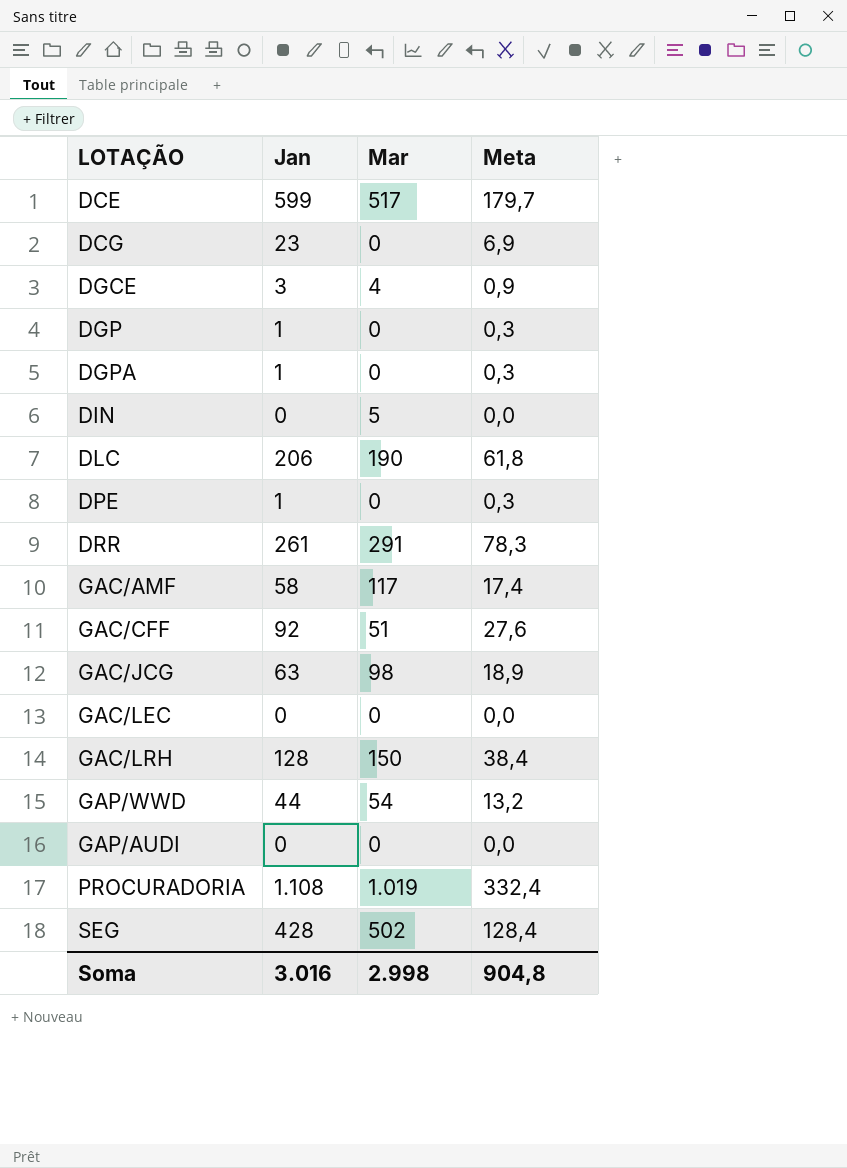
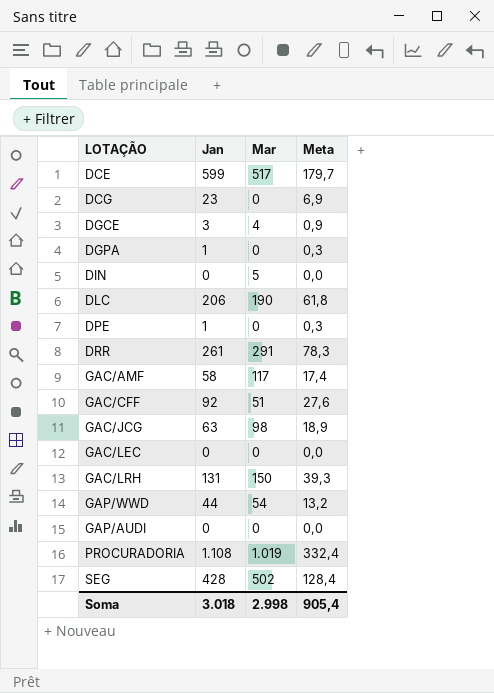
row DGP: 1 | 0 | 0,3 -> none
GAC/LRH | Jan: 128 -> 131
GAC/LRH | Meta: 38,4 -> 39,3
Soma | Jan: 3.016 -> 3.018
Soma | Meta: 904,8 -> 905,4

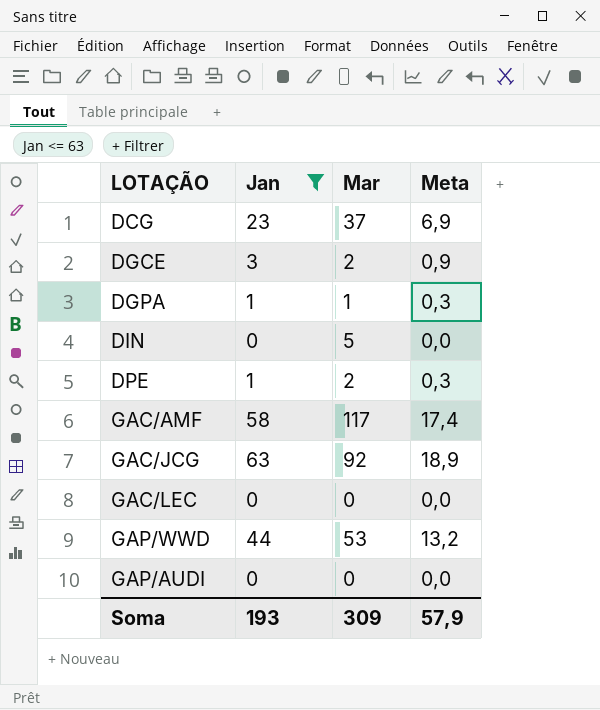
filter: none -> Jan <= 63
DCG | Mar: 0 -> 37
DGCE | Mar: 4 -> 2
DGPA | Mar: 0 -> 1
DPE | Mar: 0 -> 2
GAC/JCG | Mar: 98 -> 92
GAP/WWD | Mar: 54 -> 53
Soma | Jan: 3.018 -> 193
Soma | Mar: 2.998 -> 309
Soma | Meta: 905,4 -> 57,9

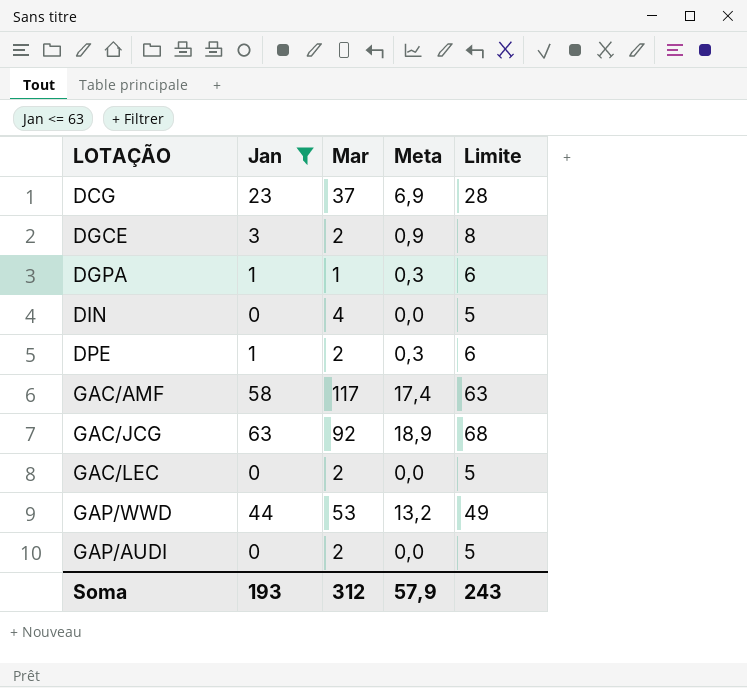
column Limite | formula: none -> [Jan] + 5
DIN | Mar: 5 -> 4
GAC/LEC | Mar: 0 -> 2
GAP/AUDI | Mar: 0 -> 2
Soma | Mar: 309 -> 312

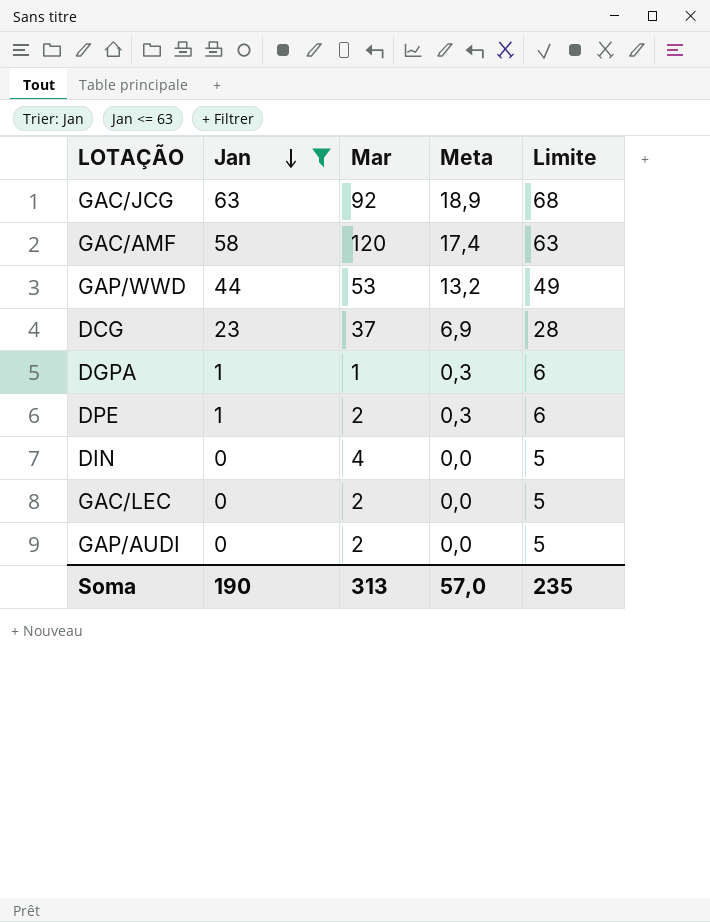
row order: none -> Jan descending
row DGCE: 3 | 2 | 0,9 | 8 -> none
GAC/AMF | Mar: 117 -> 120
Soma | Jan: 193 -> 190
Soma | Mar: 312 -> 313
Soma | Meta: 57,9 -> 57,0
Soma | Limite: 243 -> 235

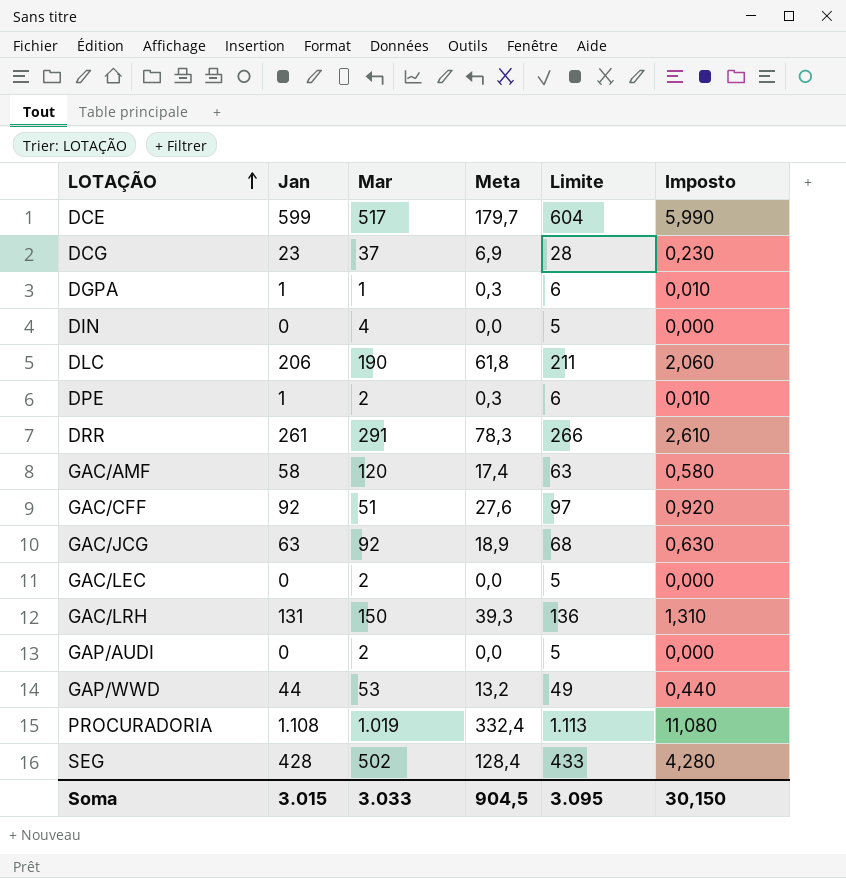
filter: Jan <= 63 -> none
row order: Jan descending -> LOTAÇÃO ascending
column Imposto | formula: none -> [Jan] * 0,01
Soma | Jan: 190 -> 3.015
Soma | Mar: 313 -> 3.033
Soma | Meta: 57,0 -> 904,5
Soma | Limite: 235 -> 3.095

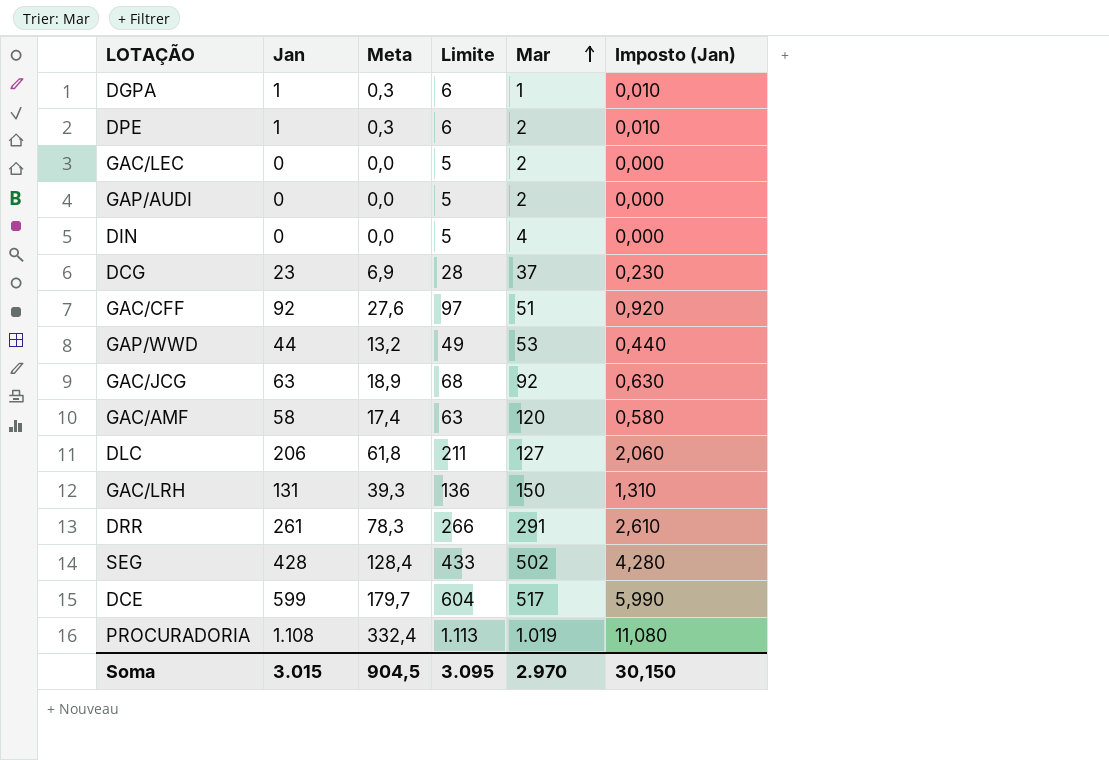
row order: LOTAÇÃO ascending -> Mar ascending
column Mar | position: 3 -> 5
column name: Imposto -> Imposto (Jan)
DLC | Mar: 190 -> 127
Soma | Mar: 3.033 -> 2.970

